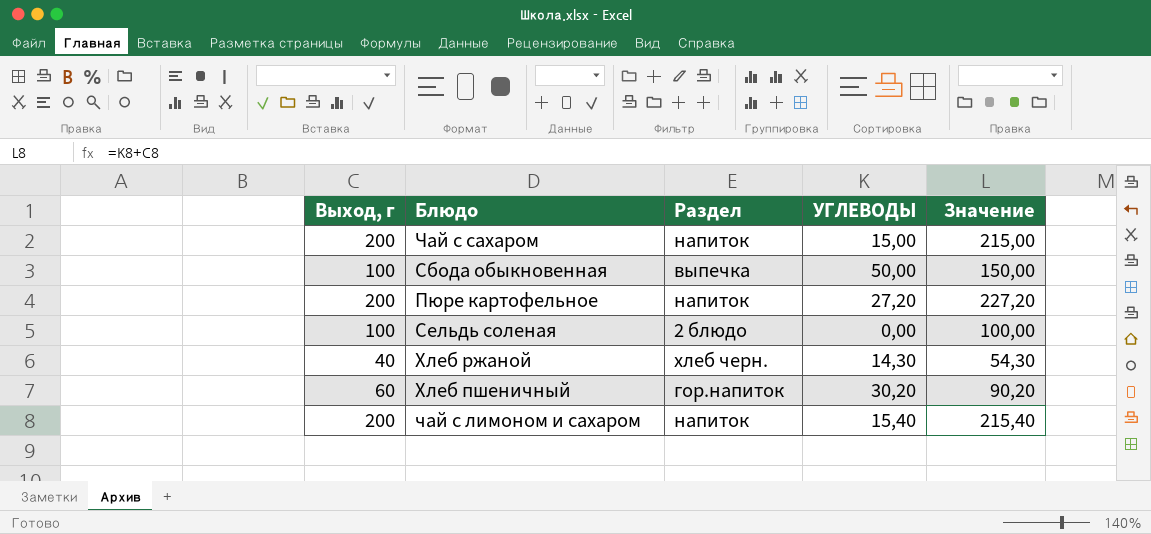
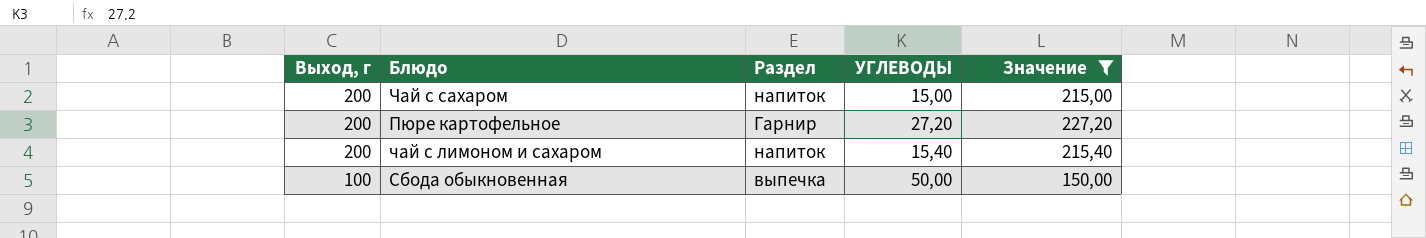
filter: none -> Значение >= 150,00
row order: none -> Выход, г descending
Пюре картофельное | Раздел: напиток -> Гарнир

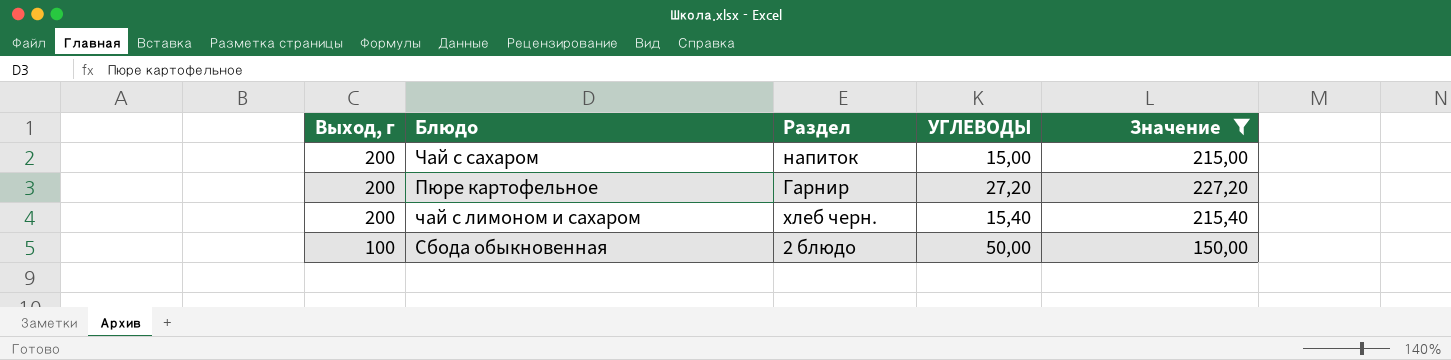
чай с лимоном и сахаром | Раздел: напиток -> хлеб черн.
Сбода обыкновенная | Раздел: выпечка -> 2 блюдо

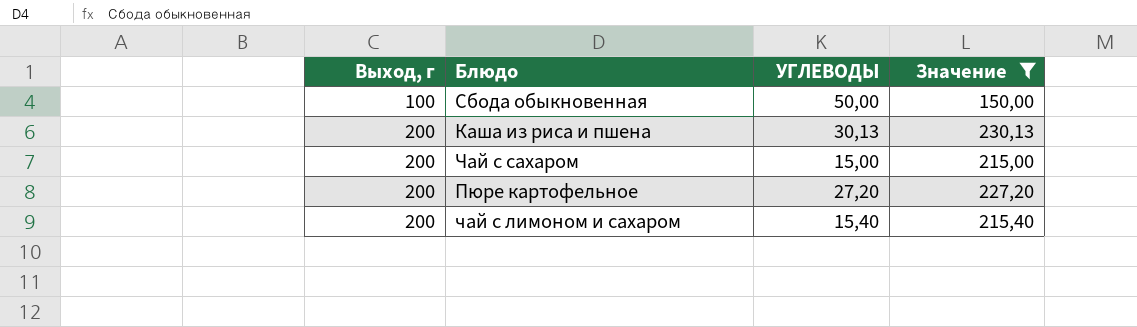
row order: Выход, г descending -> Выход, г ascending
column Раздел | position: 3 -> none
row Каша из риса и пшена: none -> 200 | 30,13 | 230,13

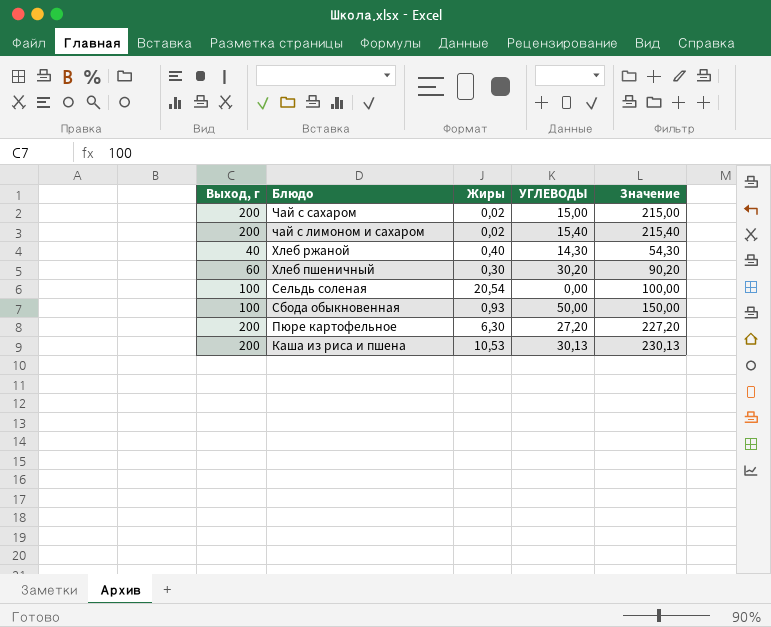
filter: Значение >= 150,00 -> none
row order: Выход, г ascending -> Блюдо descending
column Жиры | position: none -> 3

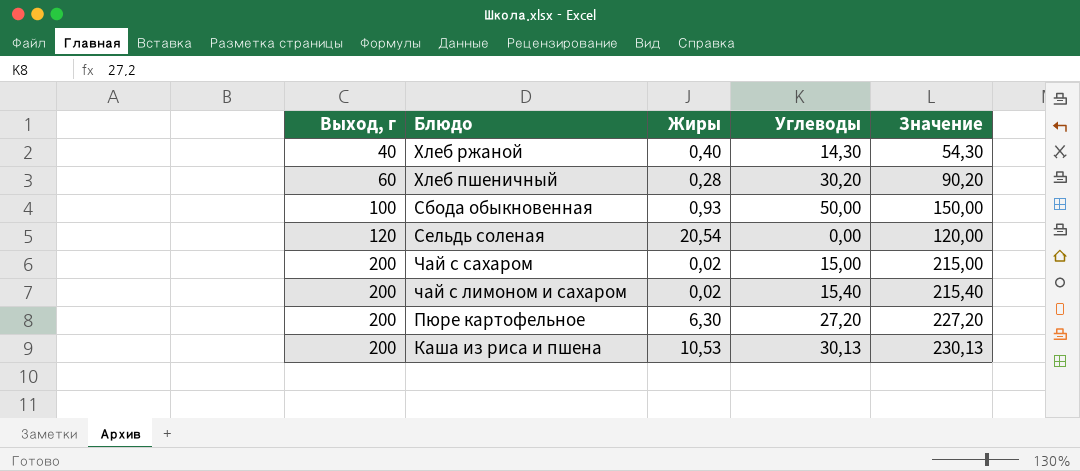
row order: Блюдо descending -> Выход, г ascending
column name: УГЛЕВОДЫ -> Углеводы
Хлеб пшеничный | Жиры: 0,30 -> 0,28
Сельдь соленая | Выход, г: 100 -> 120
Сельдь соленая | Значение: 100,00 -> 120,00

